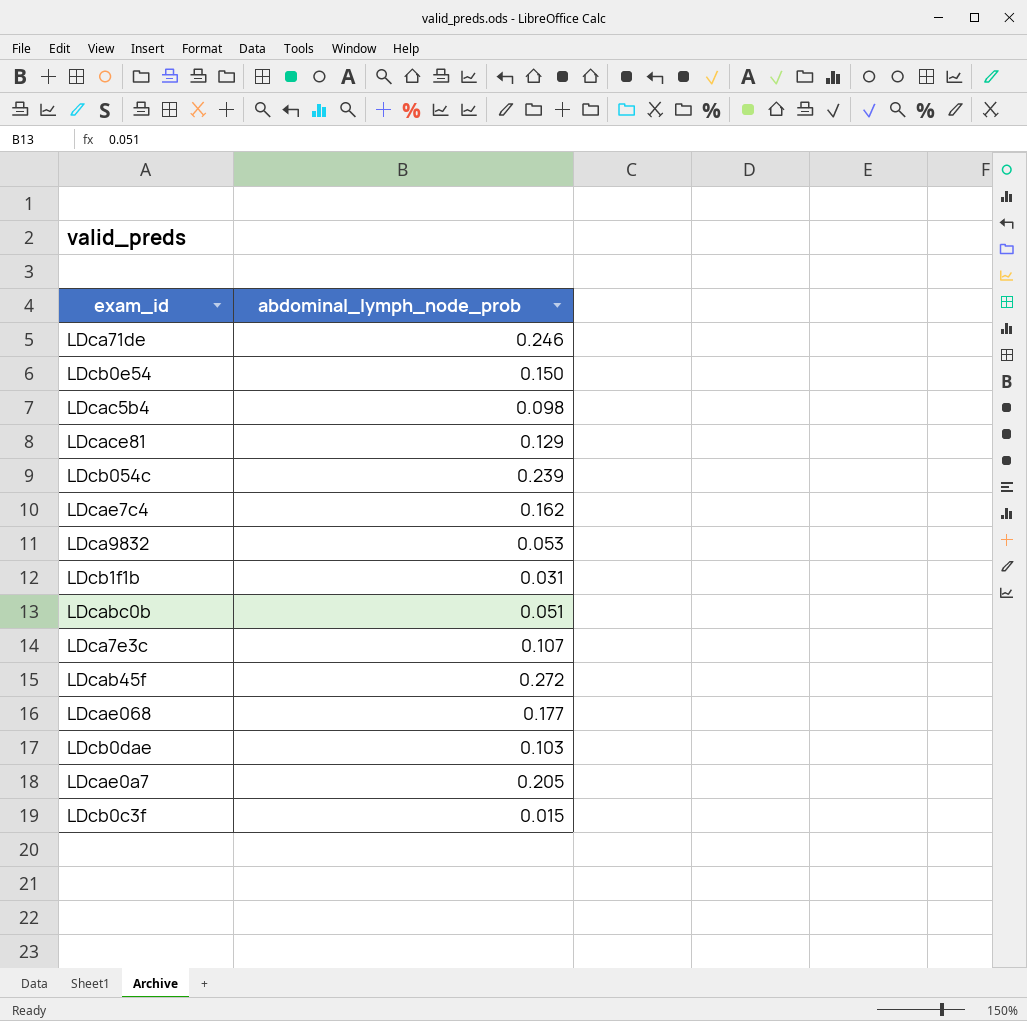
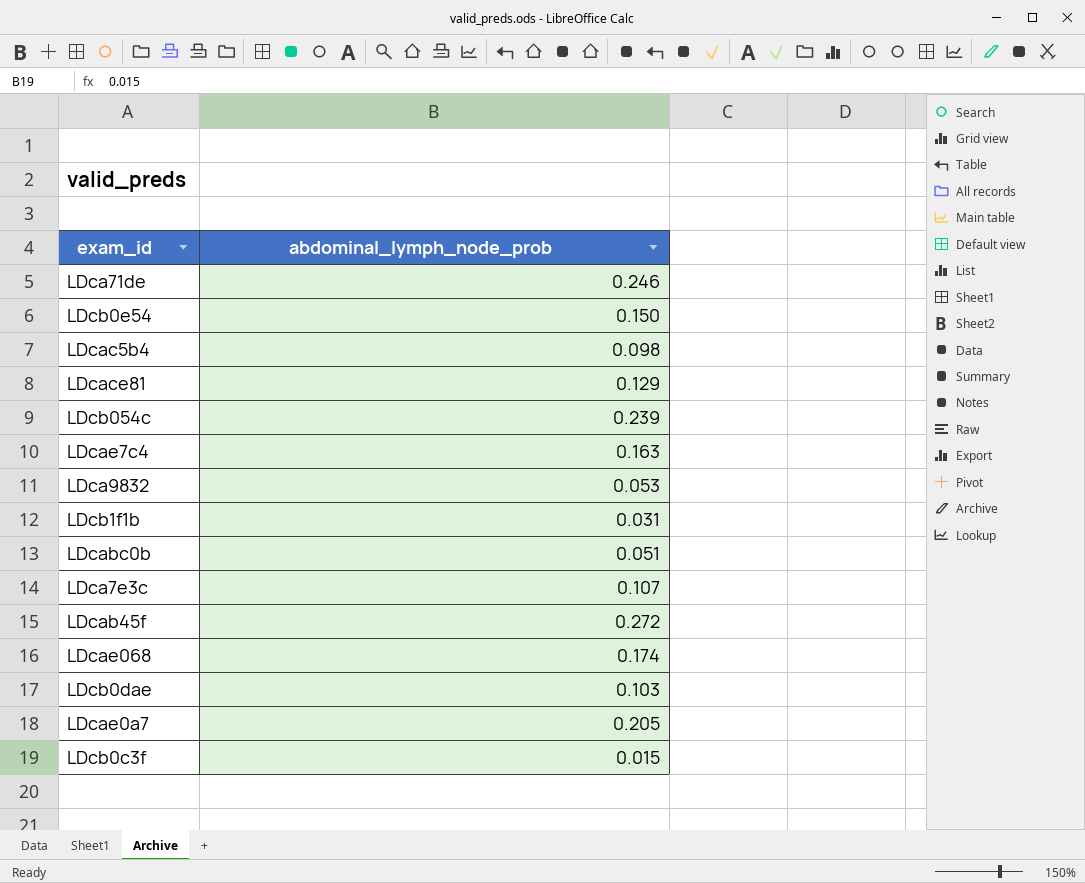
LDcae7c4 | abdominal_lymph_node_prob: 0.162 -> 0.163
LDcae068 | abdominal_lymph_node_prob: 0.177 -> 0.174

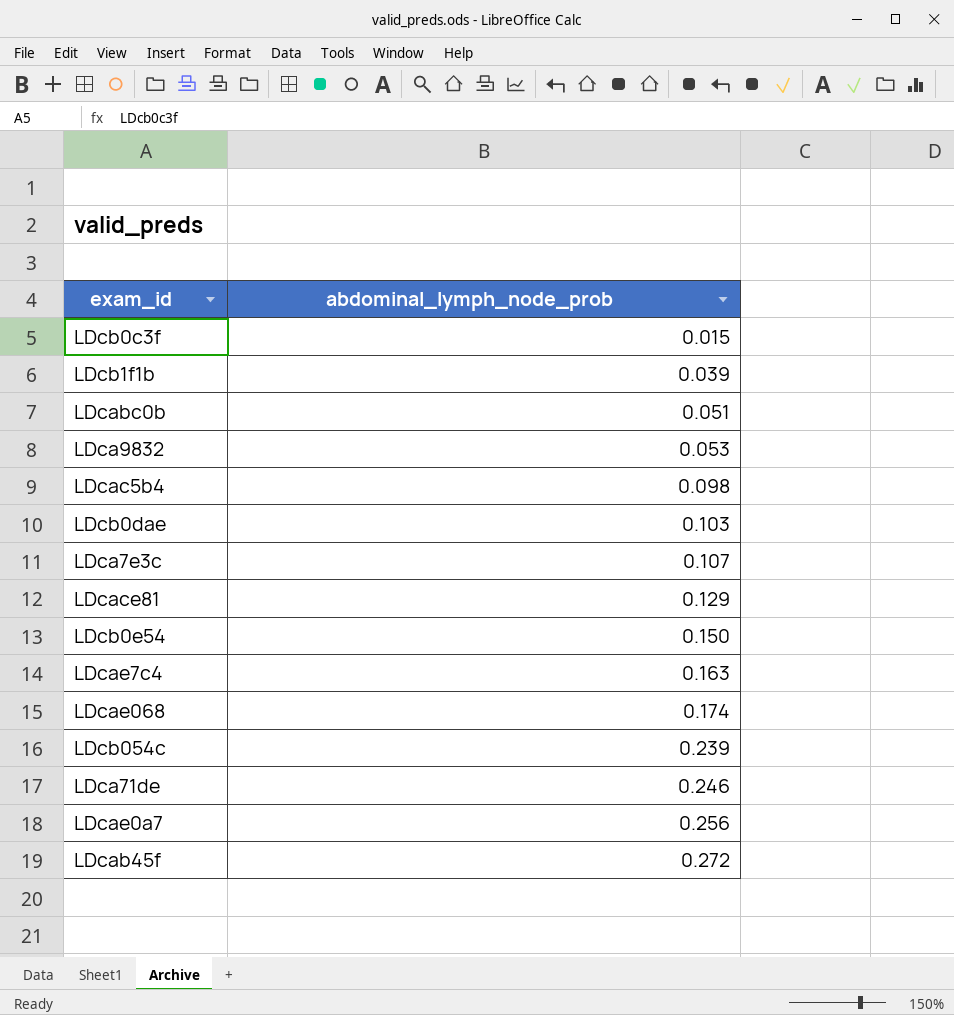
row order: none -> abdominal_lymph_node_prob ascending
LDcb1f1b | abdominal_lymph_node_prob: 0.031 -> 0.039
LDcae0a7 | abdominal_lymph_node_prob: 0.205 -> 0.256

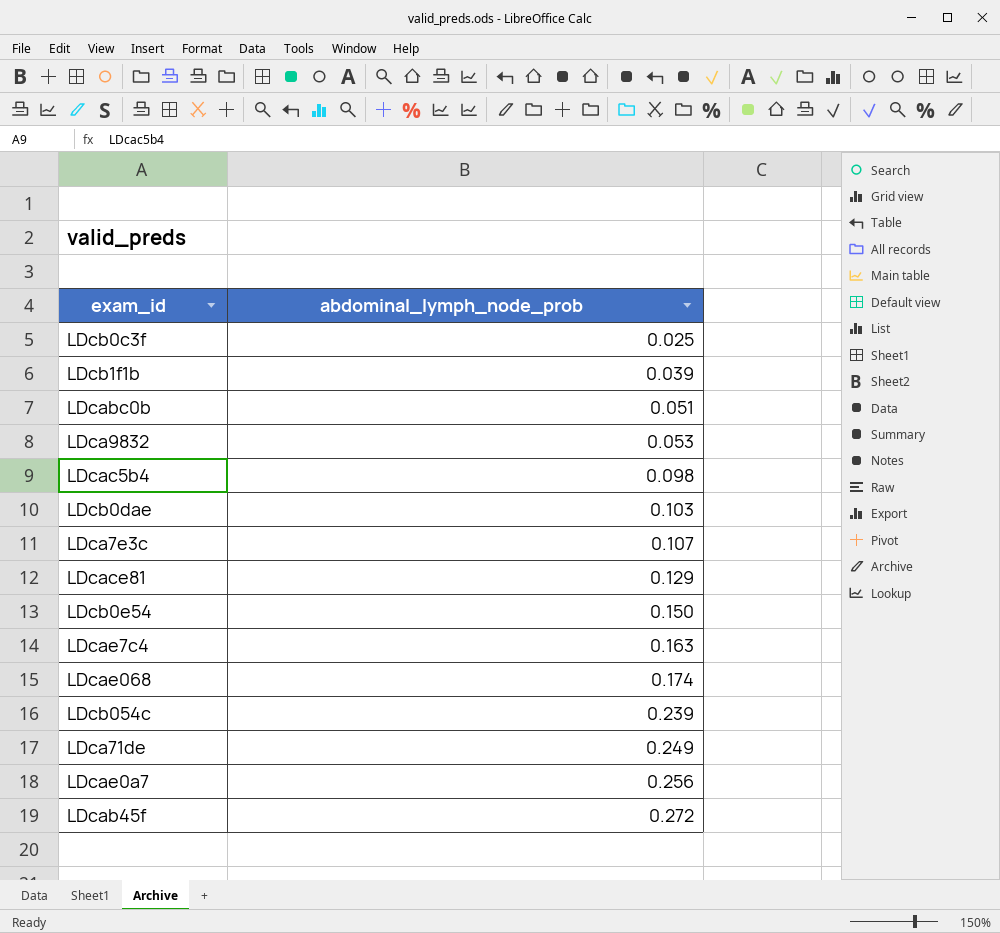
LDcb0c3f | abdominal_lymph_node_prob: 0.015 -> 0.025
LDca71de | abdominal_lymph_node_prob: 0.246 -> 0.249

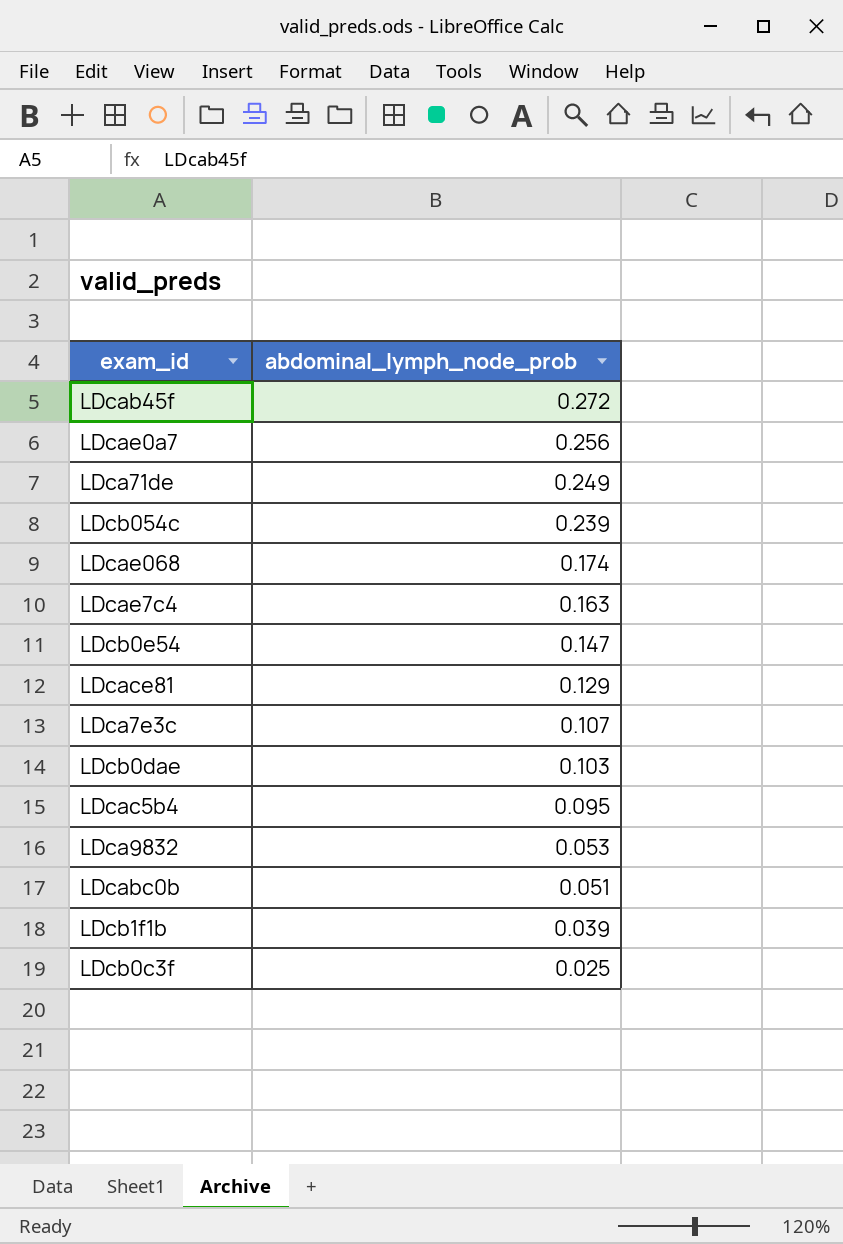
row order: abdominal_lymph_node_prob ascending -> abdominal_lymph_node_prob descending
LDcb0e54 | abdominal_lymph_node_prob: 0.150 -> 0.147
LDcac5b4 | abdominal_lymph_node_prob: 0.098 -> 0.095

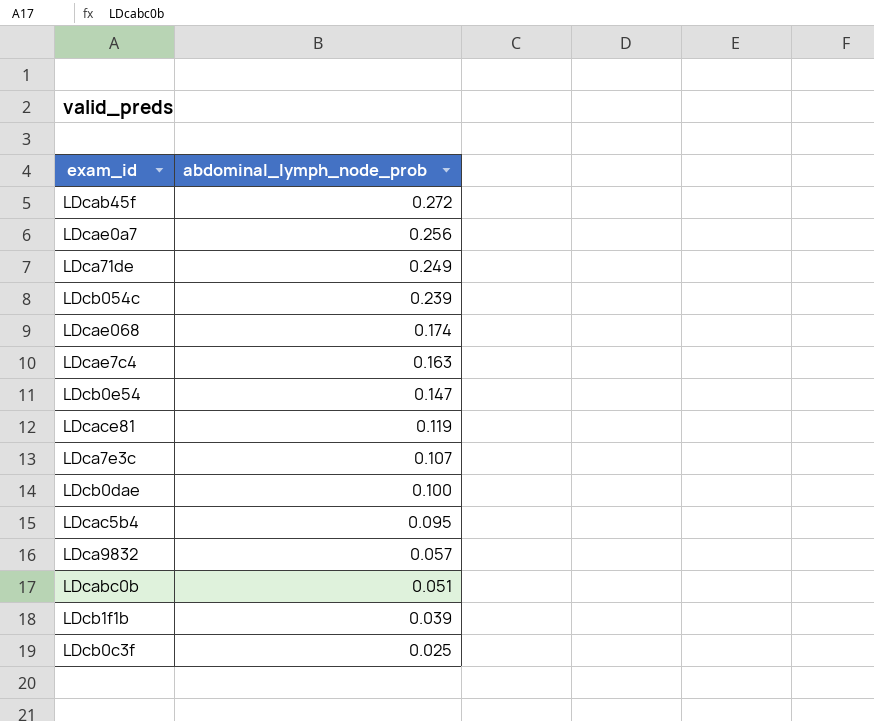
LDcace81 | abdominal_lymph_node_prob: 0.129 -> 0.119
LDcb0dae | abdominal_lymph_node_prob: 0.103 -> 0.100
LDca9832 | abdominal_lymph_node_prob: 0.053 -> 0.057

